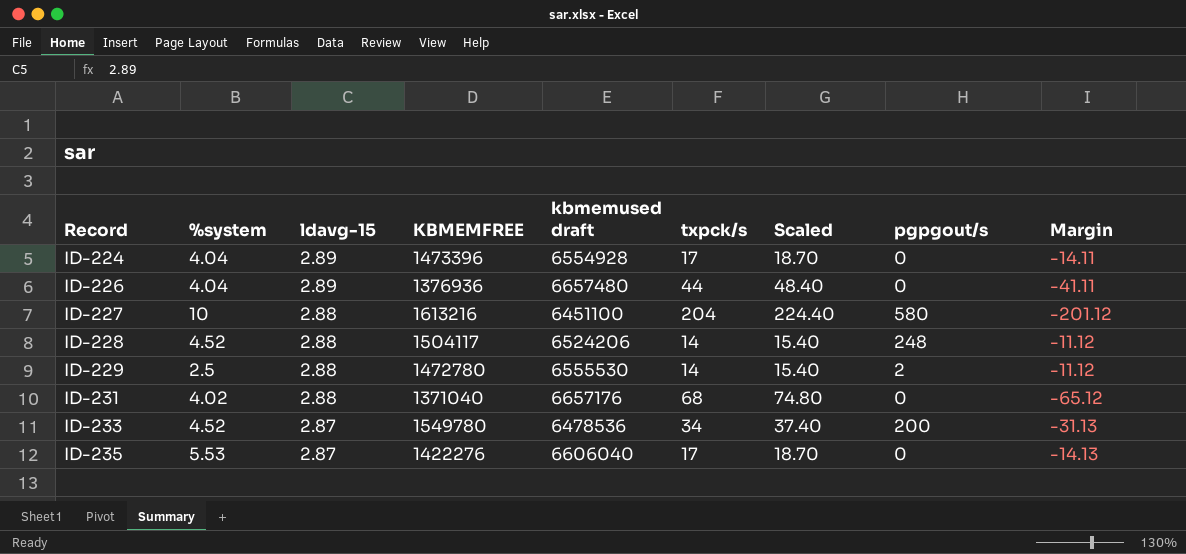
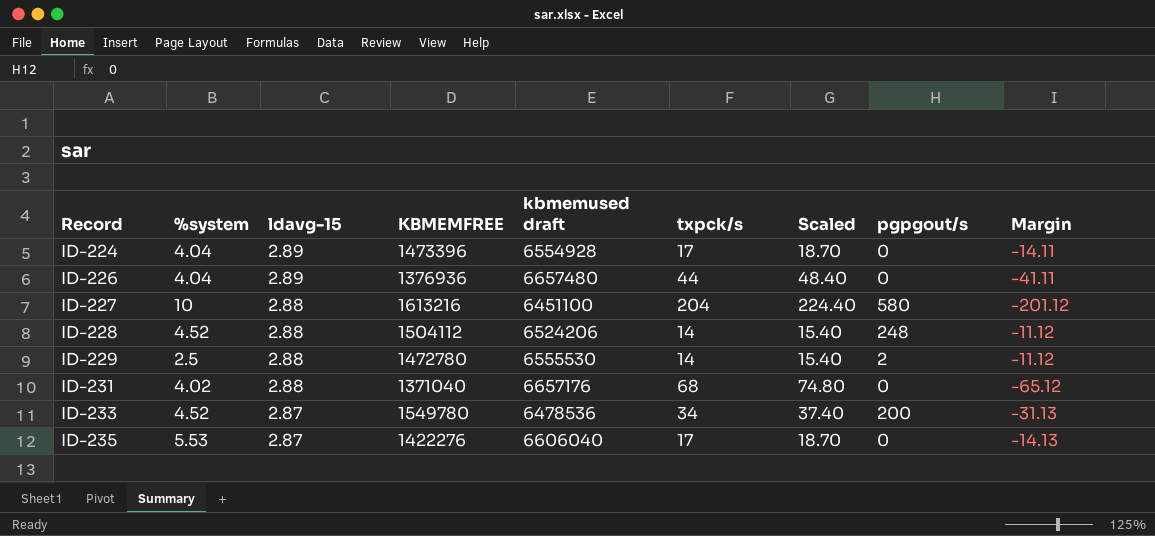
ID-228 | KBMEMFREE: 1504117 -> 1504112

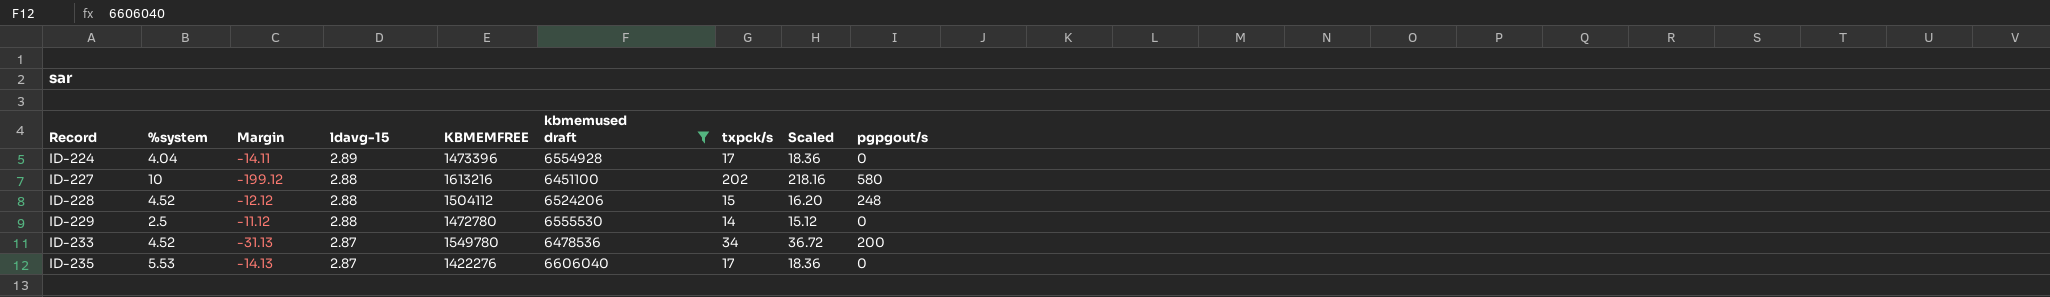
filter: none -> kbmemused draft <= 6606040
column Margin | position: 9 -> 3
column Scaled | formula: [txpck/s] * 1.1 -> [txpck/s] * 1.08
ID-227 | Margin: -201.12 -> -199.12
ID-227 | txpck/s: 204 -> 202
ID-228 | Margin: -11.12 -> -12.12
ID-228 | txpck/s: 14 -> 15
ID-229 | pgpgout/s: 2 -> 0

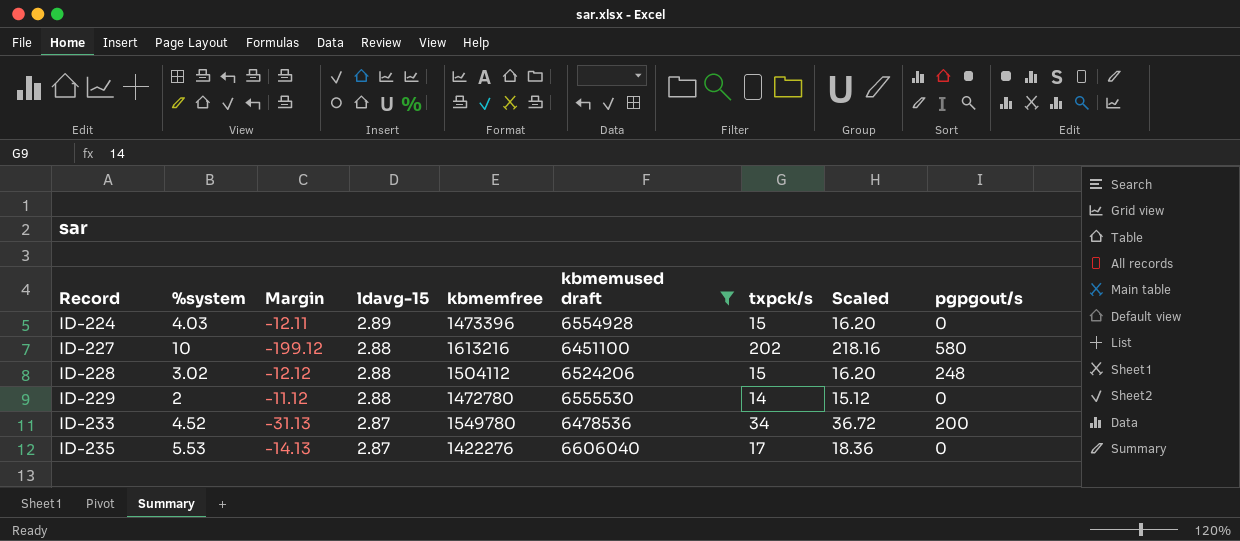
column name: KBMEMFREE -> kbmemfree
ID-224 | %system: 4.04 -> 4.03
ID-224 | Margin: -14.11 -> -12.11
ID-224 | txpck/s: 17 -> 15
ID-224 | Scaled: 18.36 -> 16.20
ID-228 | %system: 4.52 -> 3.02
ID-229 | %system: 2.5 -> 2

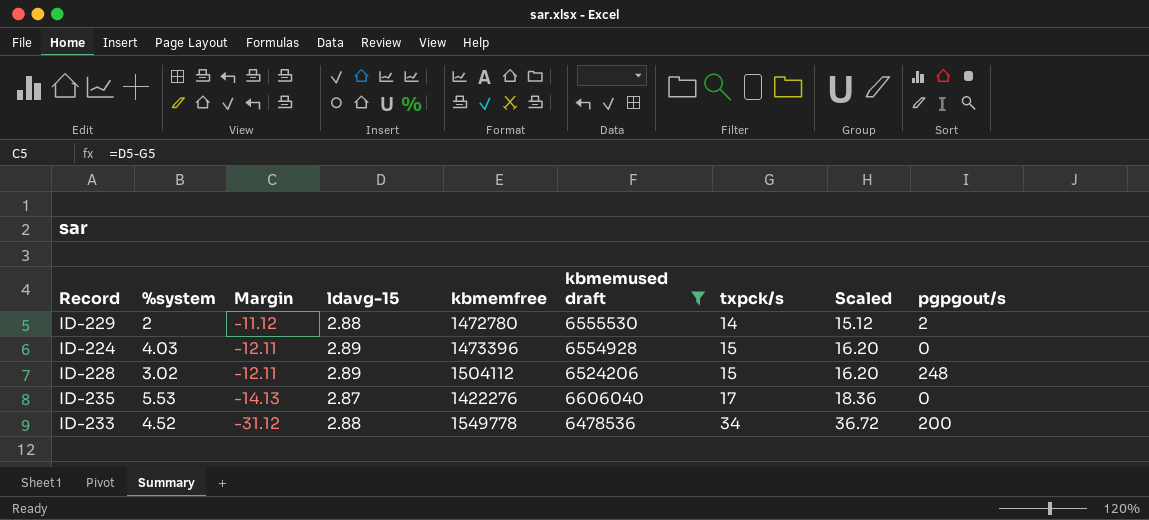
row order: Record ascending -> Margin descending
row ID-227: 10 | -199.12 | 2.88 | 1613216 | 6451100 | 202 | 218.16 | 580 -> none
ID-229 | pgpgout/s: 0 -> 2
ID-228 | Margin: -12.12 -> -12.11
ID-228 | ldavg-15: 2.88 -> 2.89
ID-233 | Margin: -31.13 -> -31.12
ID-233 | ldavg-15: 2.87 -> 2.88
ID-233 | kbmemfree: 1549780 -> 1549778

